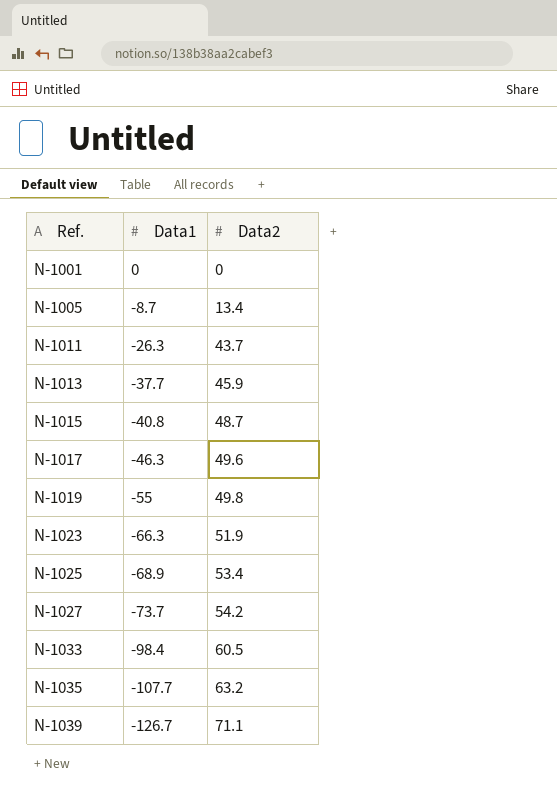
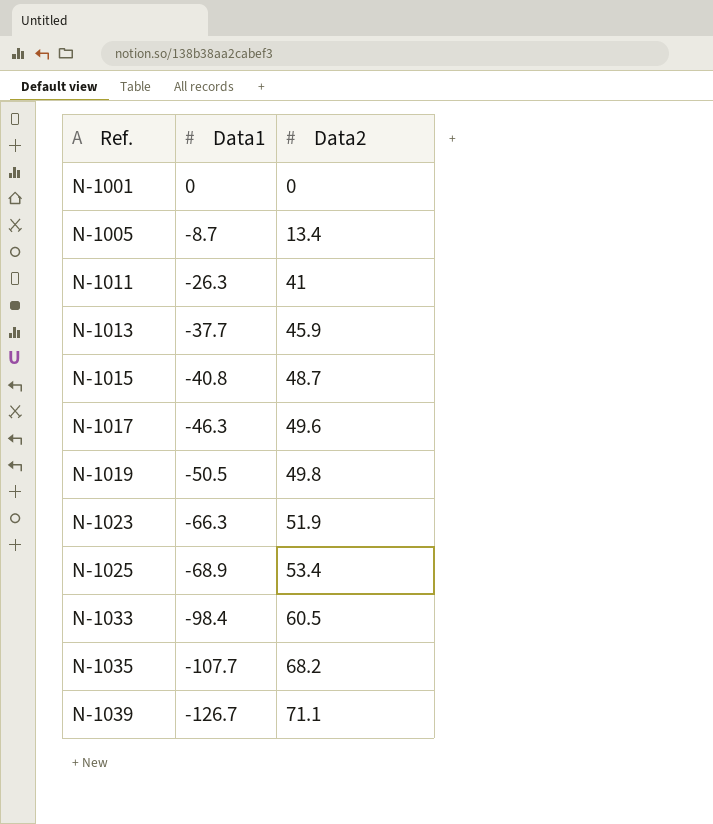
row N-1027: -73.7 | 54.2 -> none
N-1011 | Data2: 43.7 -> 41
N-1019 | Data1: -55 -> -50.5
N-1035 | Data2: 63.2 -> 68.2

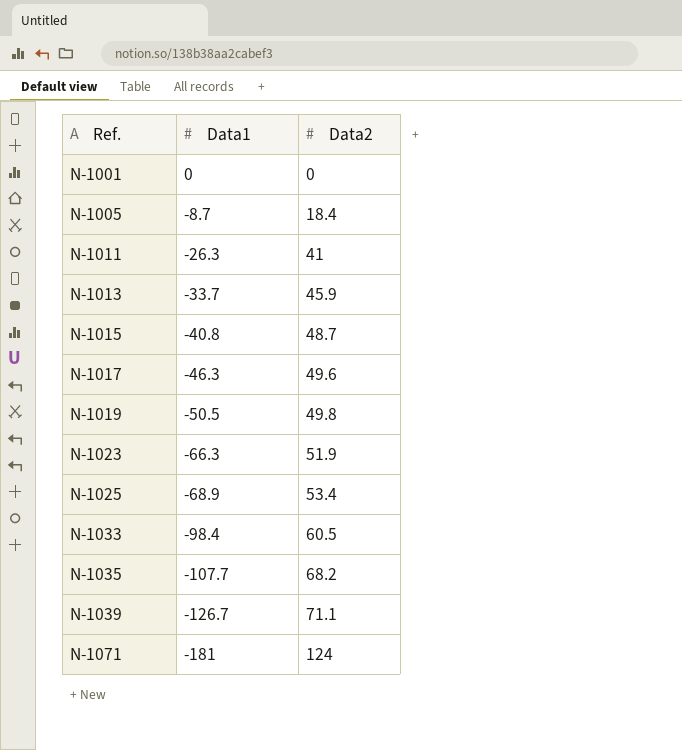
N-1005 | Data2: 13.4 -> 18.4
N-1013 | Data1: -37.7 -> -33.7
row N-1071: none -> -181 | 124

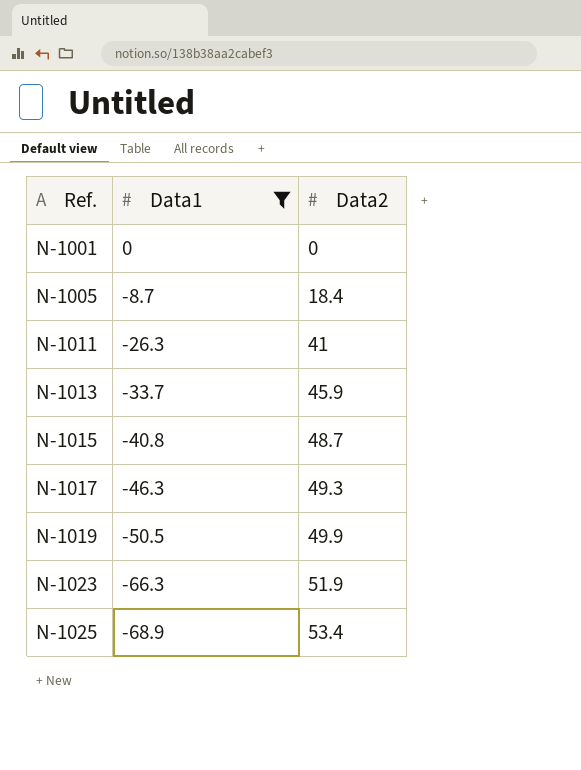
filter: none -> Data1 >= -68.9
N-1017 | Data2: 49.6 -> 49.3
N-1019 | Data2: 49.8 -> 49.9

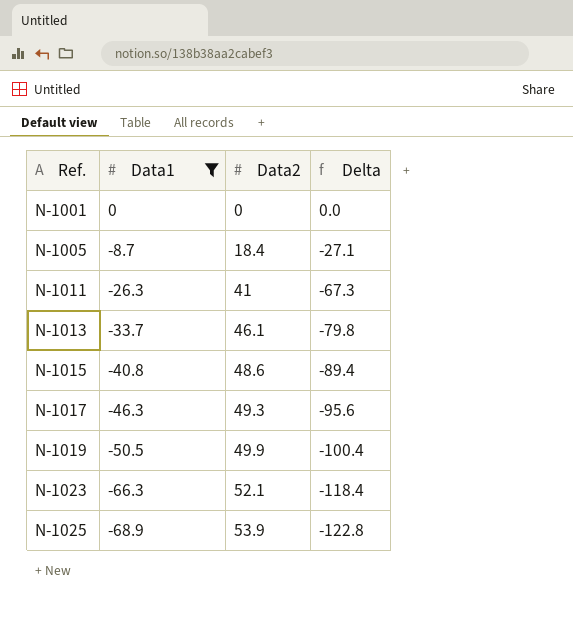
column Delta | formula: none -> [Data1] - [Data2]
N-1013 | Data2: 45.9 -> 46.1
N-1015 | Data2: 48.7 -> 48.6
N-1023 | Data2: 51.9 -> 52.1
N-1025 | Data2: 53.4 -> 53.9

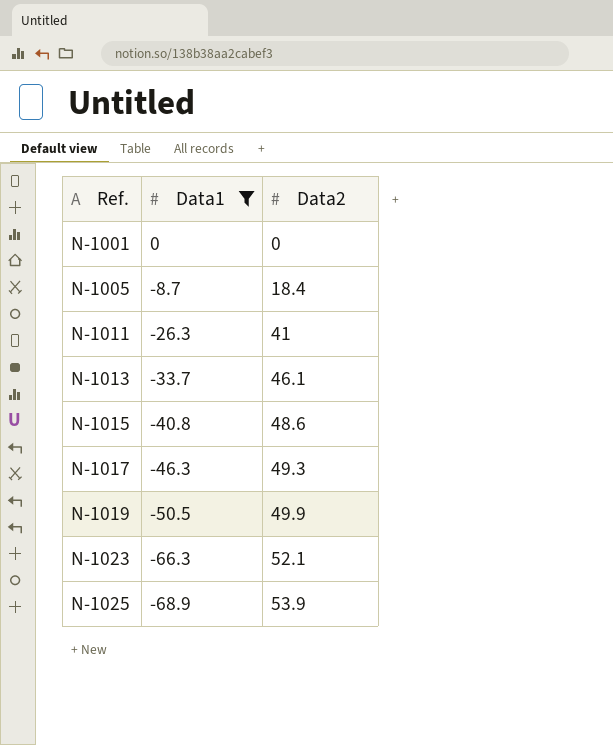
column Delta | formula: [Data1] - [Data2] -> none

